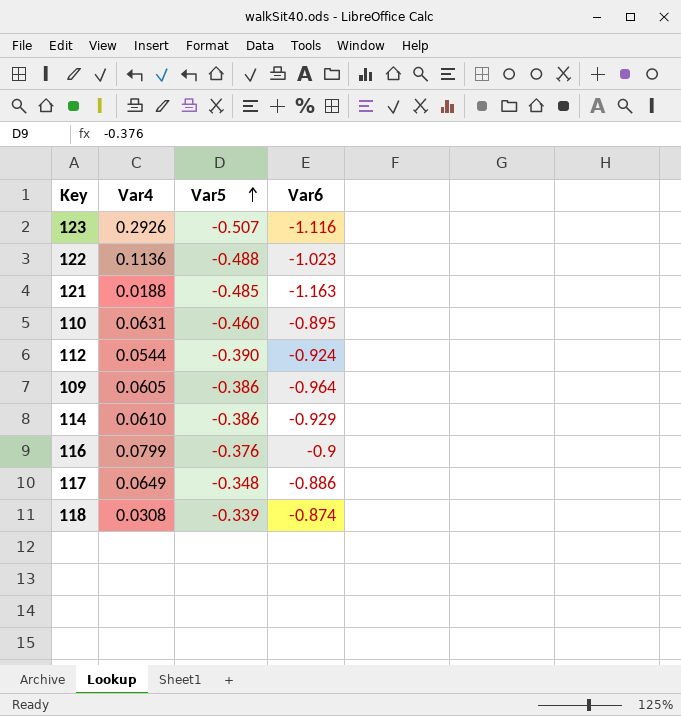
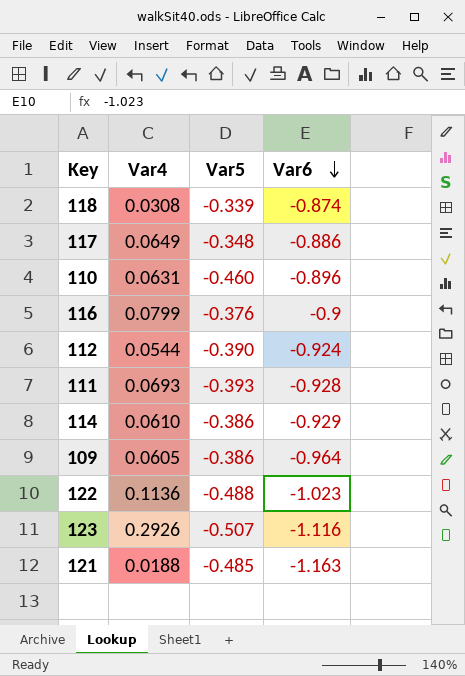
row order: Var5 ascending -> Var6 descending
110 | Var6: -0.895 -> -0.896
row 111: none -> 0.0693 | -0.393 | -0.928

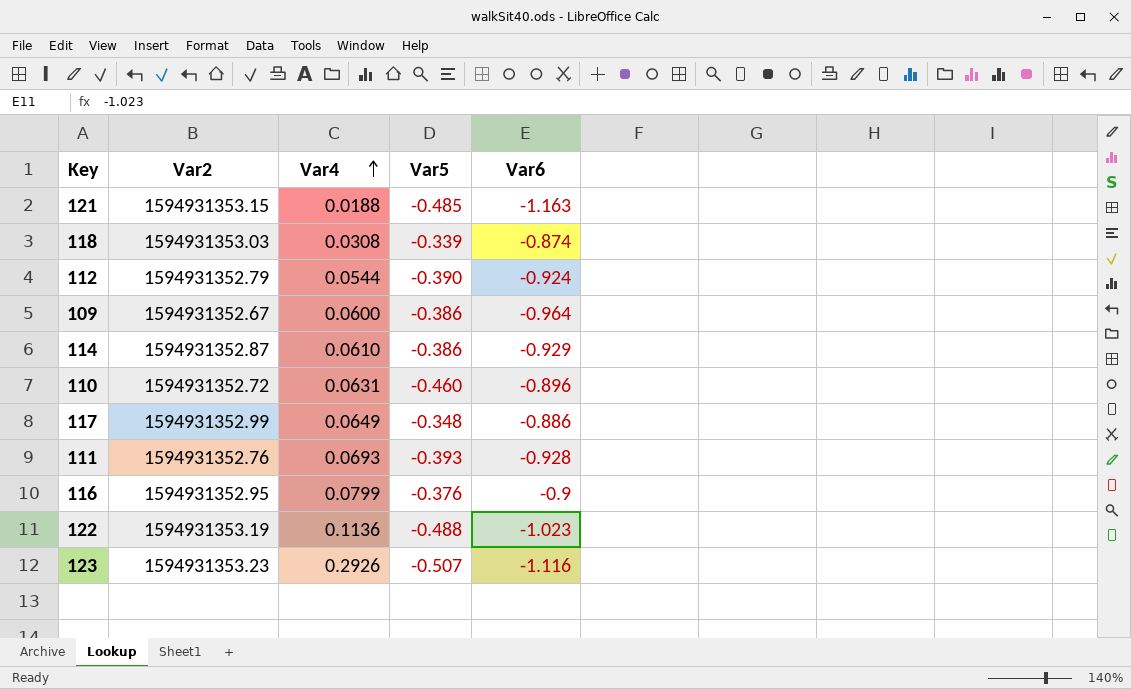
row order: Var6 descending -> Var4 ascending
column Var2 | position: none -> 2
109 | Var4: 0.0605 -> 0.0600

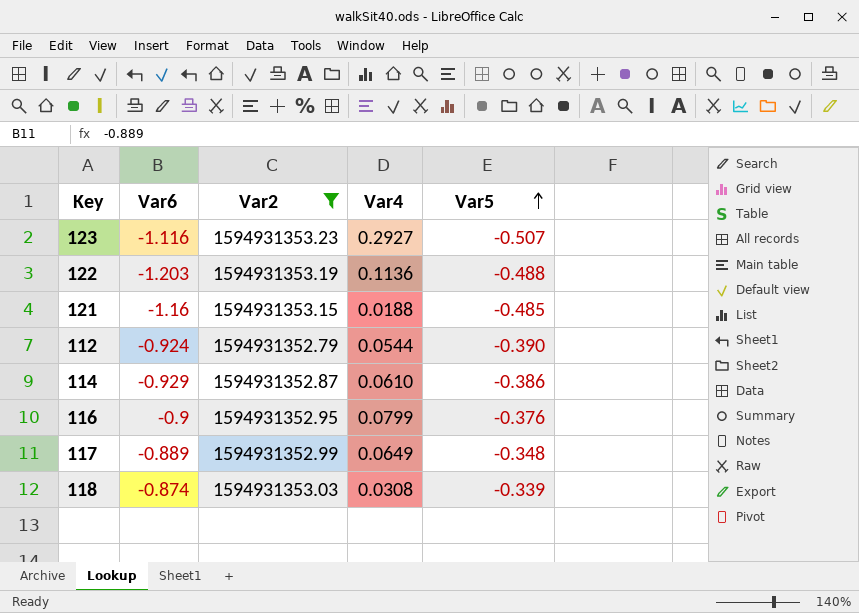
filter: none -> Var2 >= 1594931352.79
row order: Var4 ascending -> Var5 ascending
column Var6 | position: 5 -> 2
123 | Var4: 0.2926 -> 0.2927
122 | Var6: -1.023 -> -1.203
121 | Var6: -1.163 -> -1.16
117 | Var6: -0.886 -> -0.889

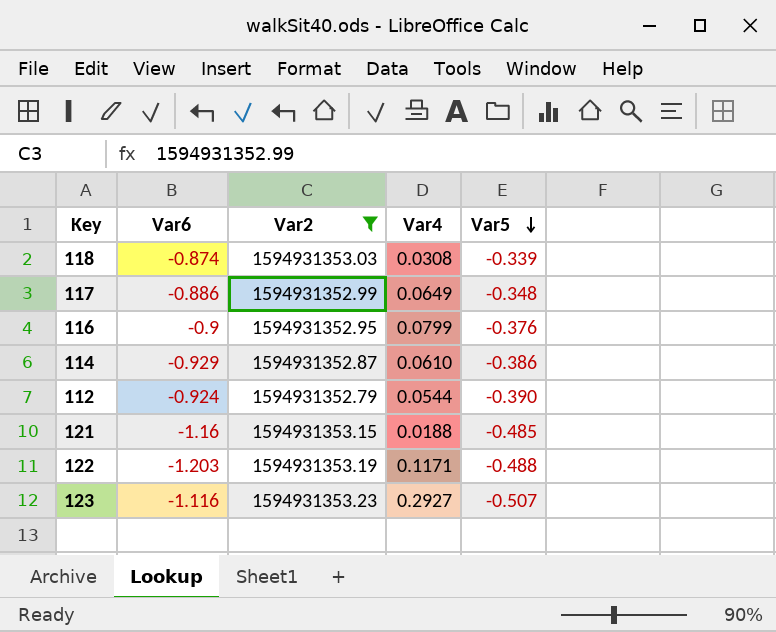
row order: Var5 ascending -> Var5 descending
117 | Var6: -0.889 -> -0.886
122 | Var4: 0.1136 -> 0.1171

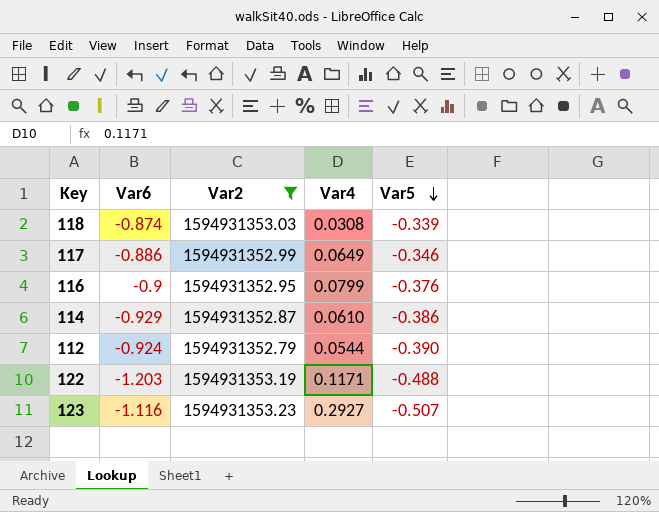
row 121: -1.16 | 1594931353.15 | 0.0188 | -0.485 -> none
117 | Var5: -0.348 -> -0.346

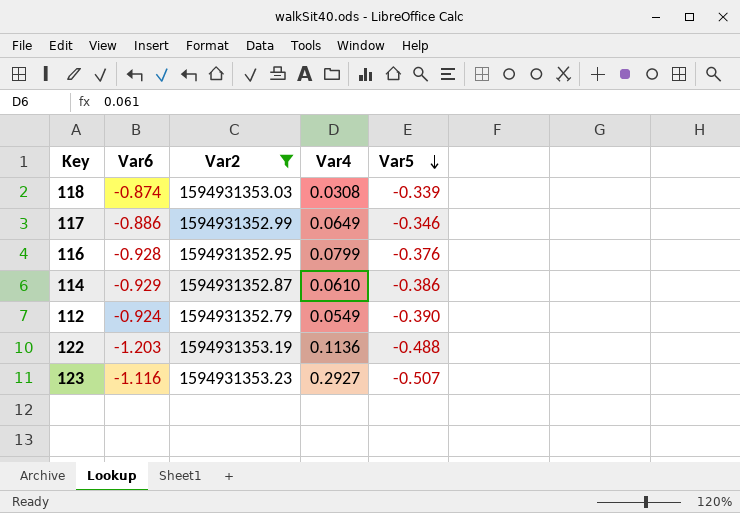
116 | Var6: -0.9 -> -0.928
112 | Var4: 0.0544 -> 0.0549
122 | Var4: 0.1171 -> 0.1136

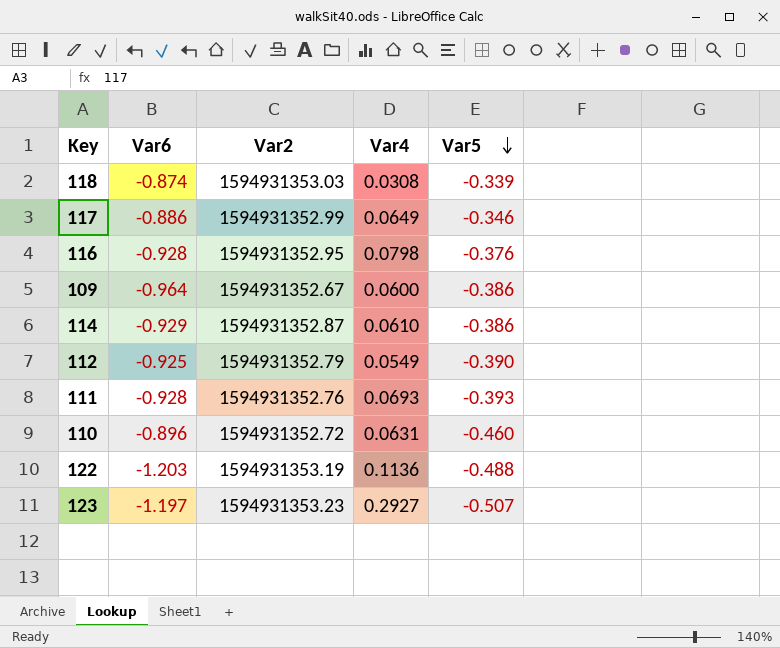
filter: Var2 >= 1594931352.79 -> none
116 | Var4: 0.0799 -> 0.0798
112 | Var6: -0.924 -> -0.925
123 | Var6: -1.116 -> -1.197

